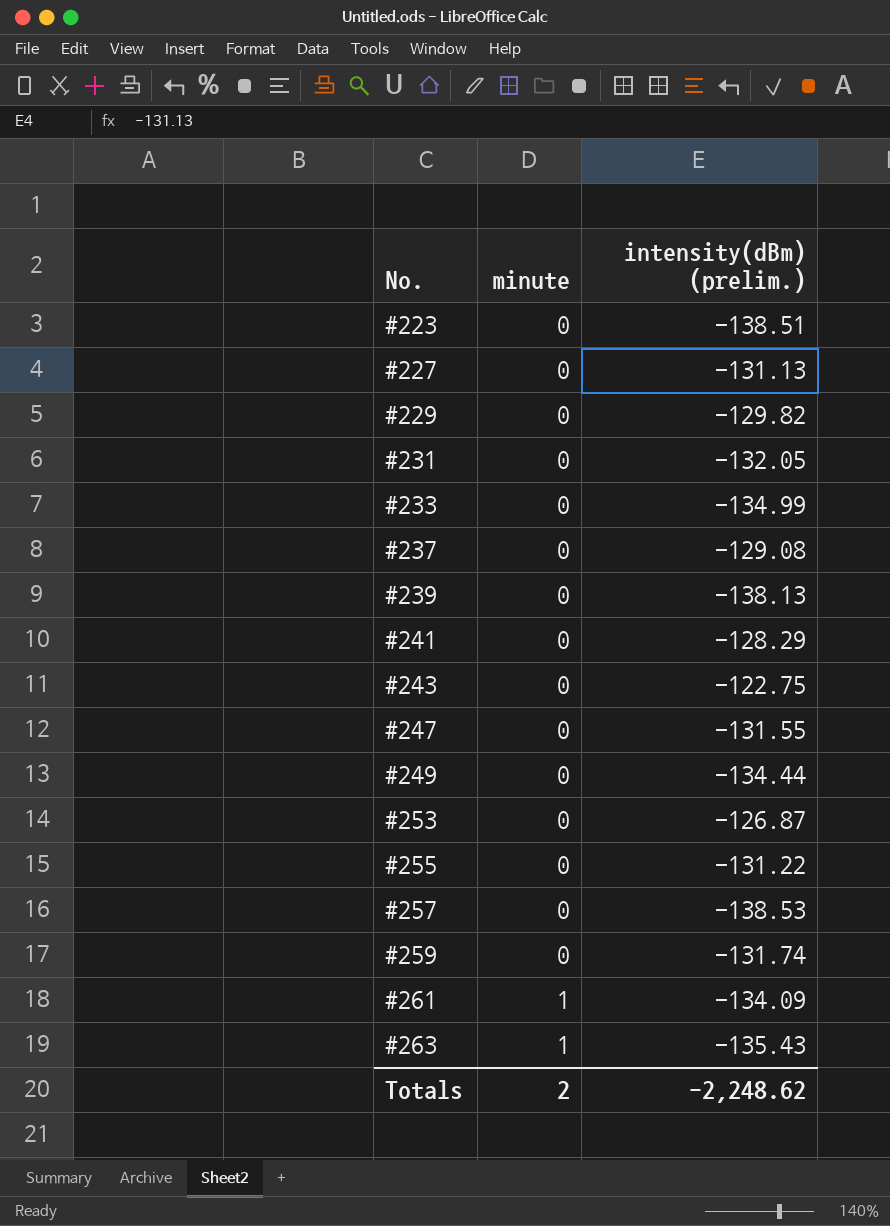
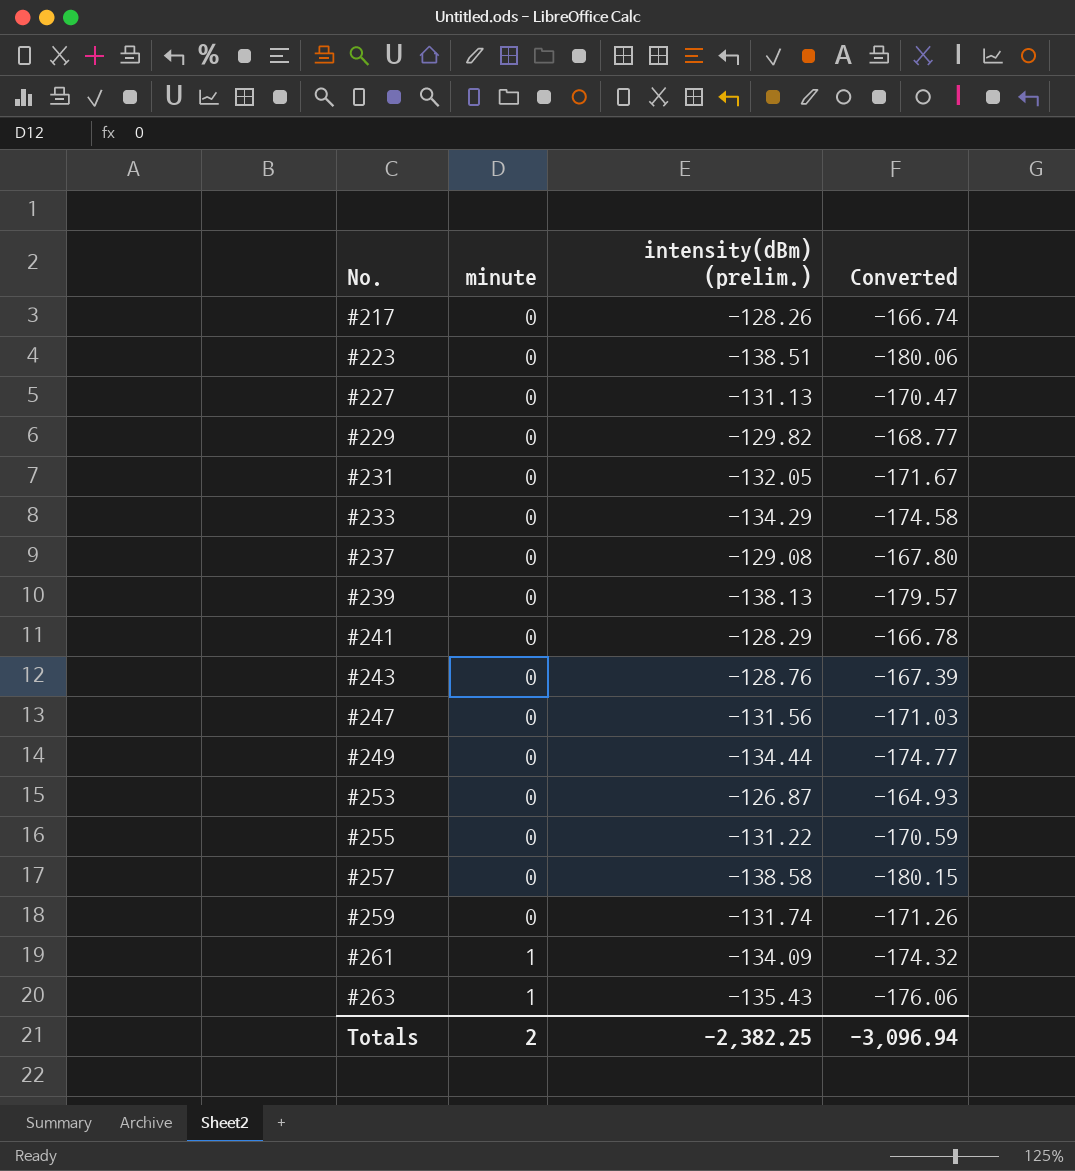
column Converted | formula: none -> [intensity(dBm) (prelim.)] * 1.3
row #217: none -> 0 | -128.26 | -166.74
#233 | intensity(dBm) (prelim.): -134.99 -> -134.29
#243 | intensity(dBm) (prelim.): -122.75 -> -128.76
#247 | intensity(dBm) (prelim.): -131.55 -> -131.56
#257 | intensity(dBm) (prelim.): -138.53 -> -138.58
Totals | intensity(dBm) (prelim.): -2,248.62 -> -2,382.25

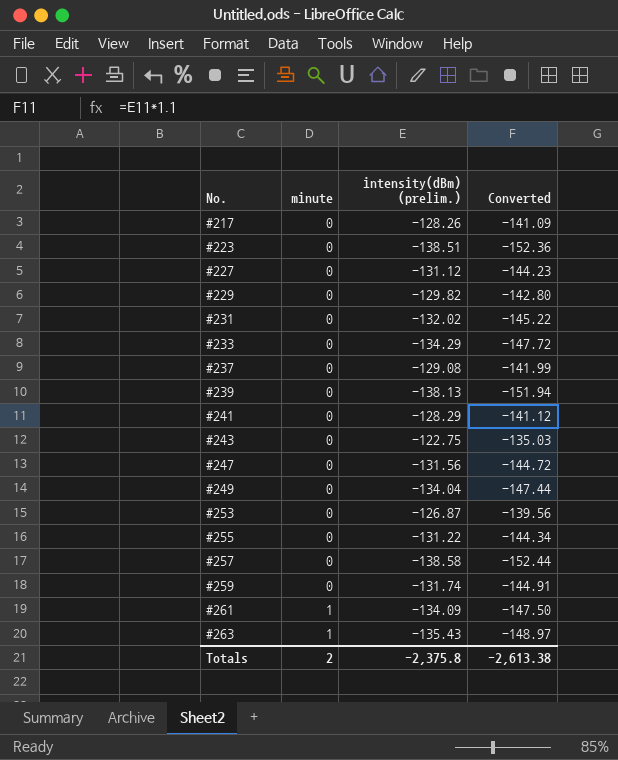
column Converted | formula: [intensity(dBm) (prelim.)] * 1.3 -> [intensity(dBm) (prelim.)] * 1.1
#227 | intensity(dBm) (prelim.): -131.13 -> -131.12
#231 | intensity(dBm) (prelim.): -132.05 -> -132.02
#243 | intensity(dBm) (prelim.): -128.76 -> -122.75
#249 | intensity(dBm) (prelim.): -134.44 -> -134.04
Totals | intensity(dBm) (prelim.): -2,382.25 -> -2,375.8
Totals | Converted: -3,096.94 -> -2,613.38

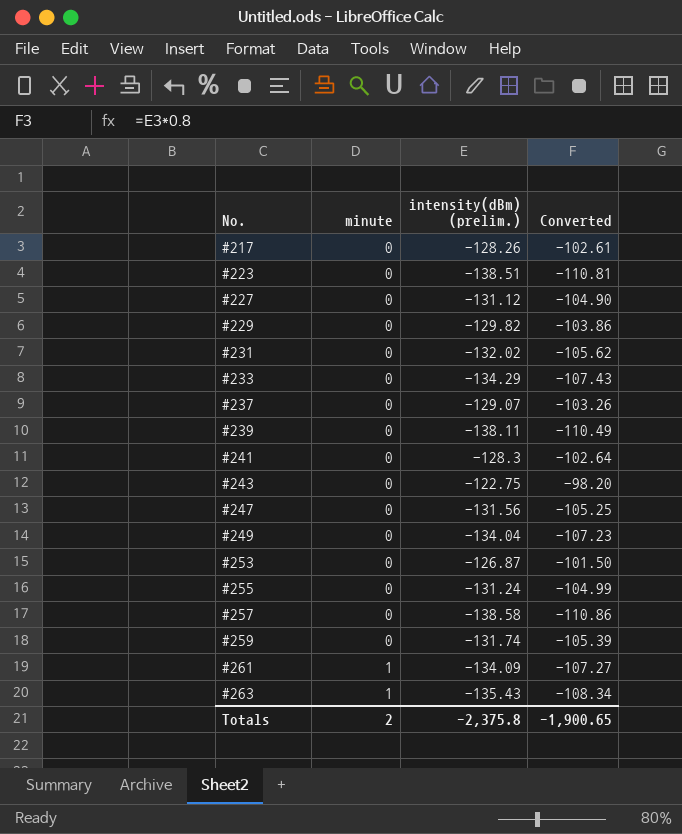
column Converted | formula: [intensity(dBm) (prelim.)] * 1.1 -> [intensity(dBm) (prelim.)] * 0.8
#237 | intensity(dBm) (prelim.): -129.08 -> -129.07
#239 | intensity(dBm) (prelim.): -138.13 -> -138.11
#241 | intensity(dBm) (prelim.): -128.29 -> -128.3
#255 | intensity(dBm) (prelim.): -131.22 -> -131.24
Totals | Converted: -2,613.38 -> -1,900.65

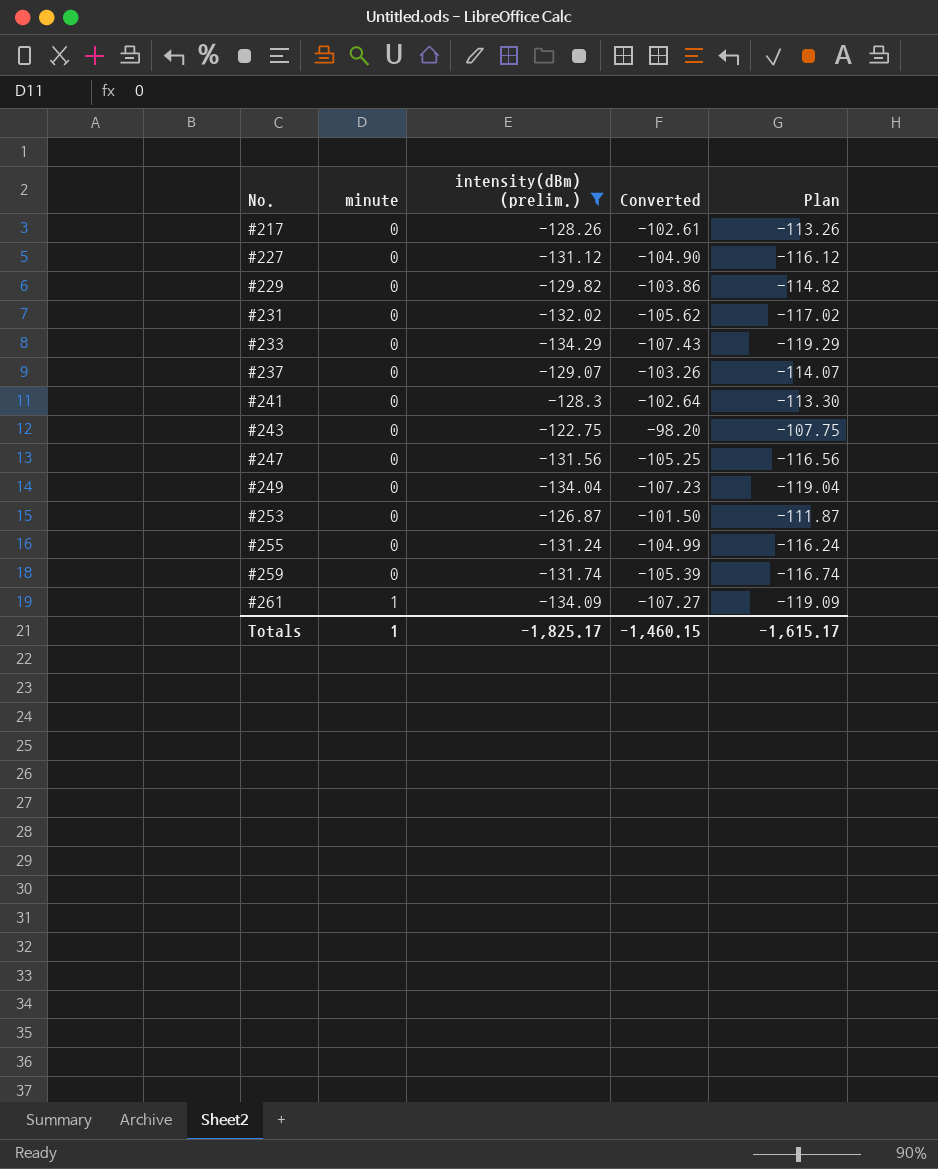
filter: none -> intensity(dBm) (prelim.) >= -134.29
column Plan | formula: none -> [intensity(dBm) (prelim.)] + 15
Totals | minute: 2 -> 1
Totals | intensity(dBm) (prelim.): -2,375.8 -> -1,825.17
Totals | Converted: -1,900.65 -> -1,460.15

